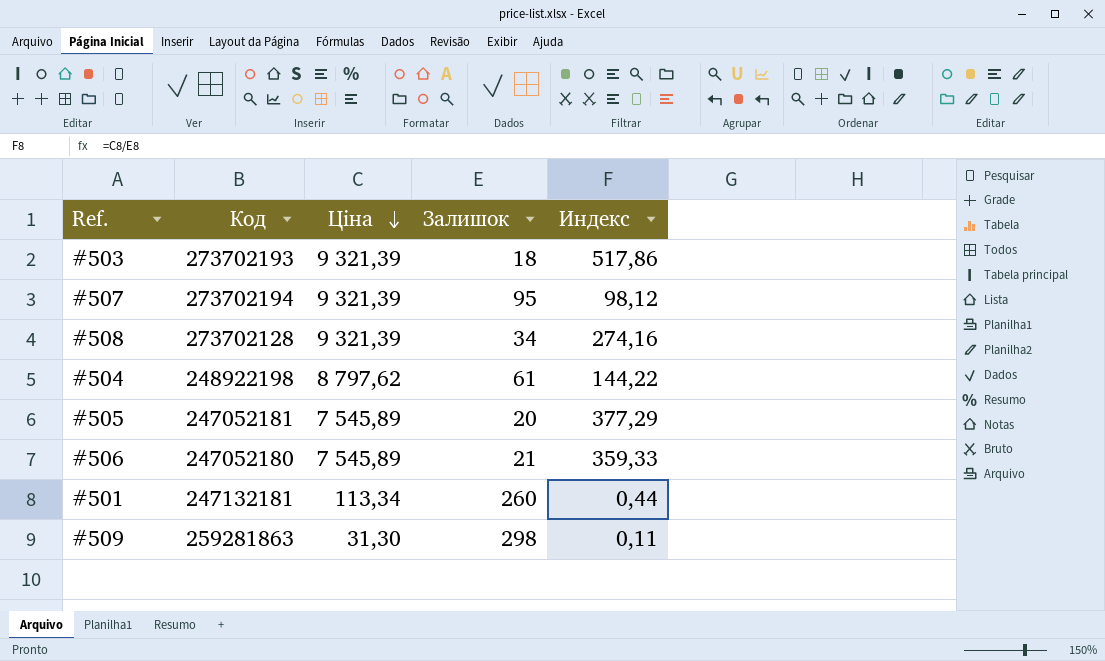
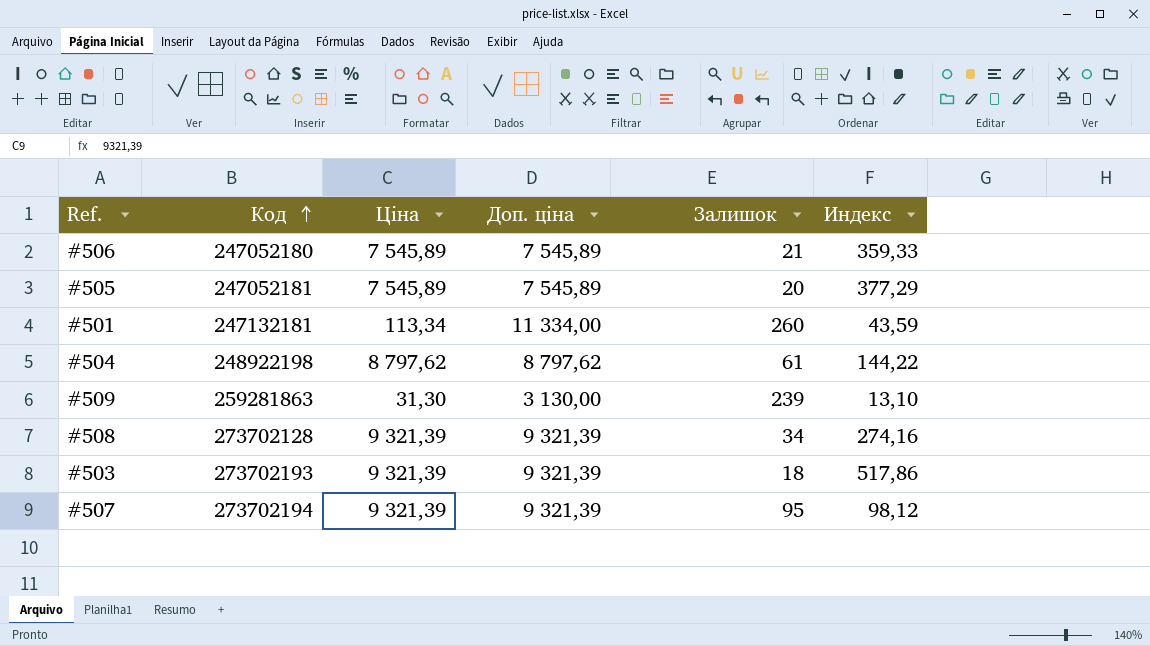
row order: Ціна descending -> Код ascending
column Доп. ціна | position: none -> 4
column Индекс | formula: [Ціна] / [Залишок] -> [Доп. ціна] / [Залишок]
#509 | Залишок: 298 -> 239

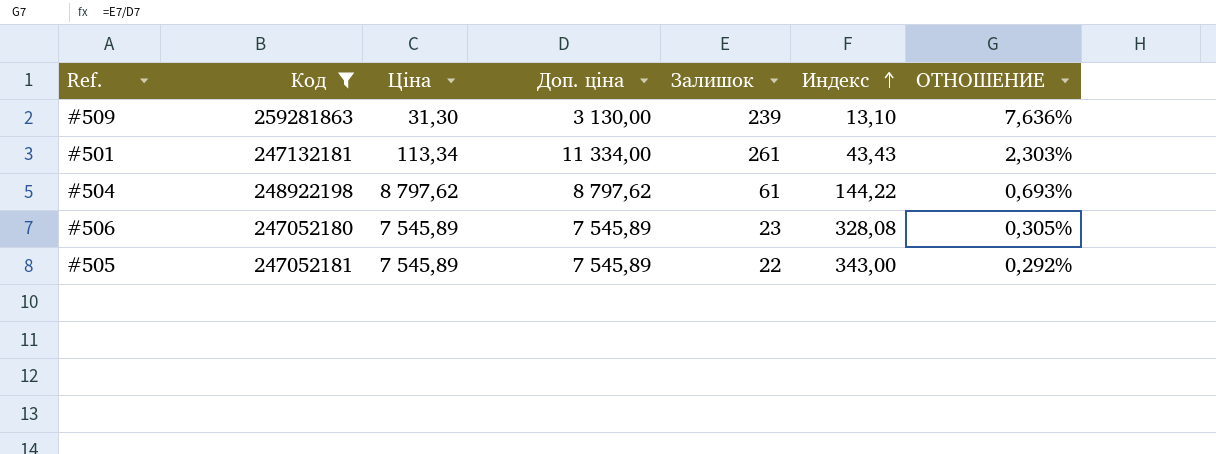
filter: none -> Код <= 259281863
row order: Код ascending -> Индекс ascending
column ОТНОШЕНИЕ | formula: none -> [Залишок] / [Доп. ціна]
#501 | Залишок: 260 -> 261
#501 | Индекс: 43,59 -> 43,43
#506 | Залишок: 21 -> 23
#506 | Индекс: 359,33 -> 328,08
#505 | Залишок: 20 -> 22
#505 | Индекс: 377,29 -> 343,00

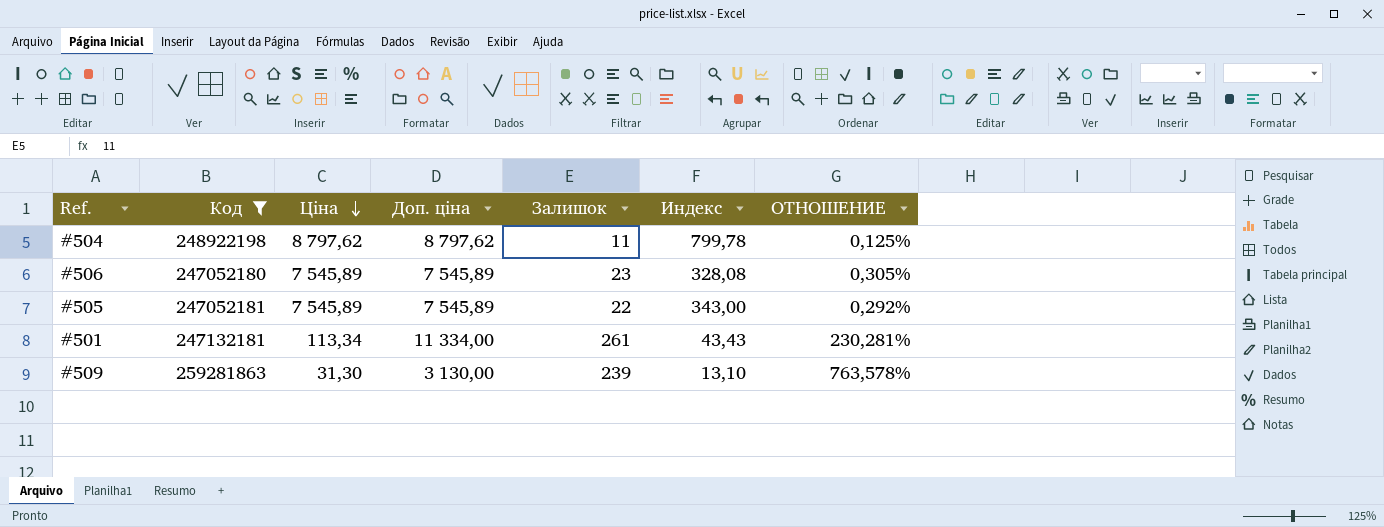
row order: Индекс ascending -> Ціна descending
column ОТНОШЕНИЕ | formula: [Залишок] / [Доп. ціна] -> [Залишок] / [Ціна]
#504 | Залишок: 61 -> 11
#504 | Индекс: 144,22 -> 799,78

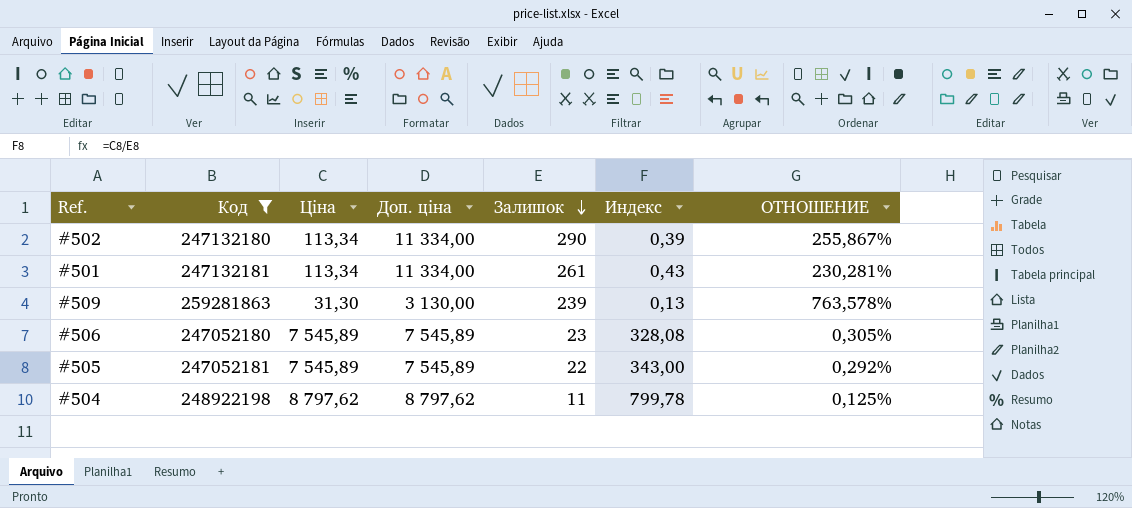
row order: Ціна descending -> Залишок descending
column Индекс | formula: [Доп. ціна] / [Залишок] -> [Ціна] / [Залишок]
row #502: none -> 247132180 | 113,34 | 11 334,00 | 290 | 0,39 | 255,867%

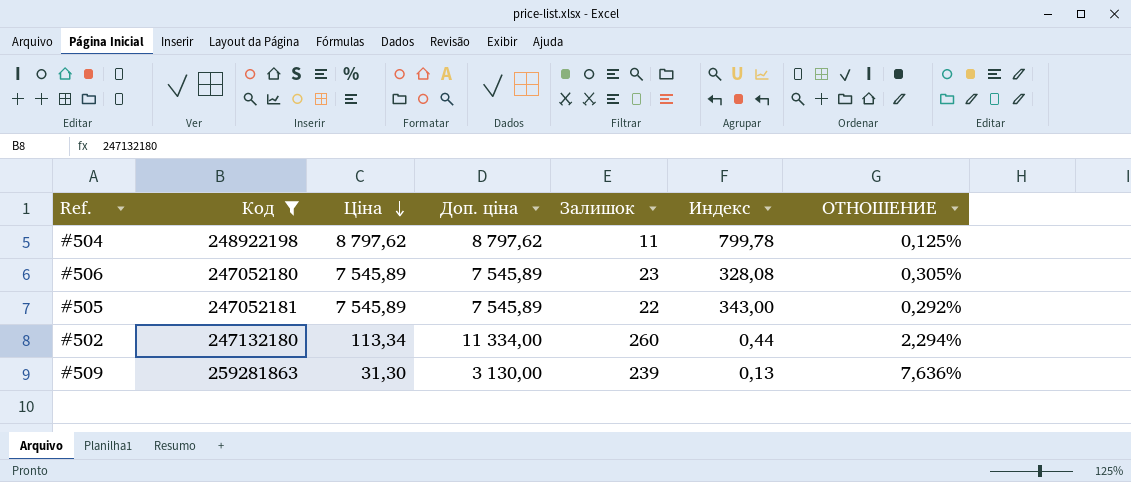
row order: Залишок descending -> Ціна descending
column ОТНОШЕНИЕ | formula: [Залишок] / [Ціна] -> [Залишок] / [Доп. ціна]
row #501: 247132181 | 113,34 | 11 334,00 | 261 | 0,43 | 230,281% -> none
#502 | Залишок: 290 -> 260
#502 | Индекс: 0,39 -> 0,44

